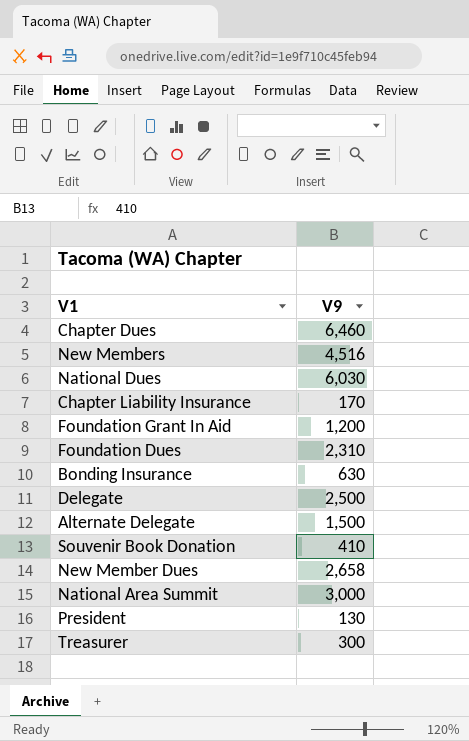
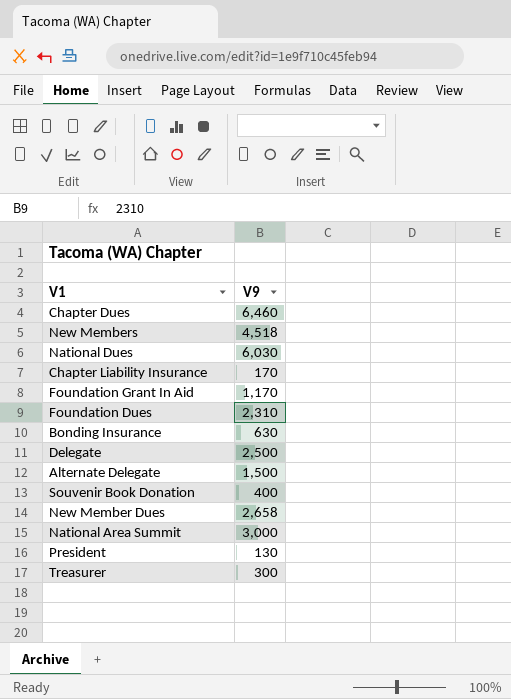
New Members | V9: 4,516 -> 4,518
Foundation Grant In Aid | V9: 1,200 -> 1,170
Souvenir Book Donation | V9: 410 -> 400

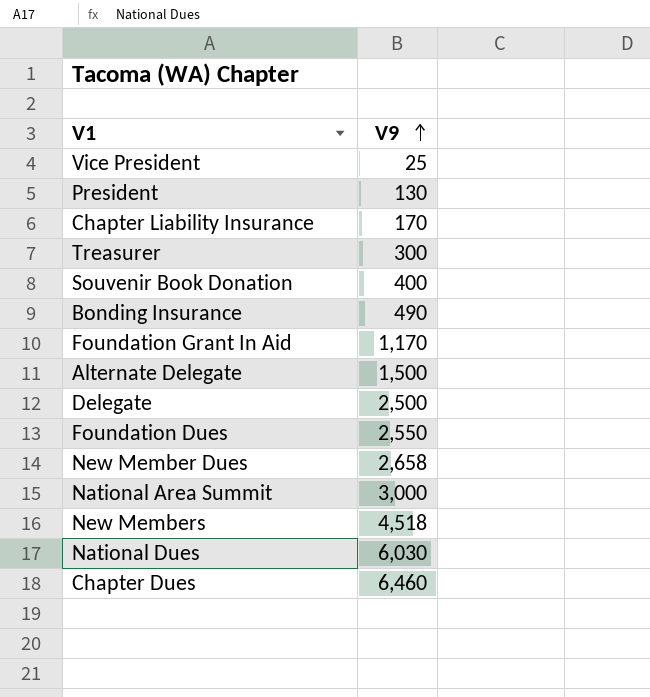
row order: none -> V9 ascending
row Vice President: none -> 25
Bonding Insurance | V9: 630 -> 490
Foundation Dues | V9: 2,310 -> 2,550

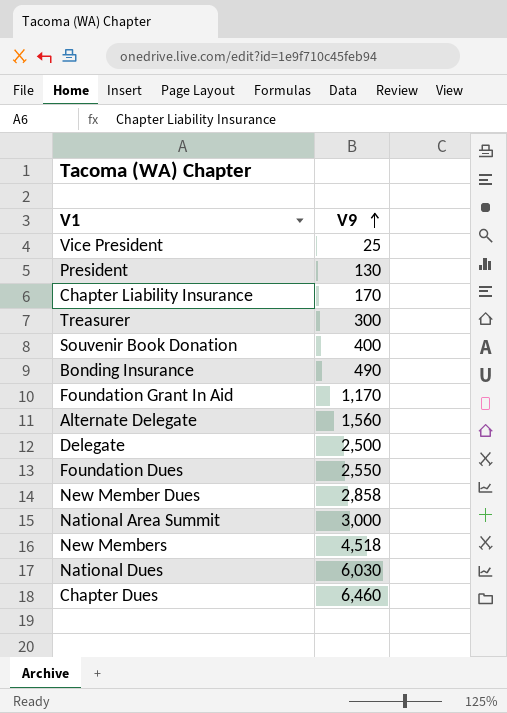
Alternate Delegate | V9: 1,500 -> 1,560
New Member Dues | V9: 2,658 -> 2,858

